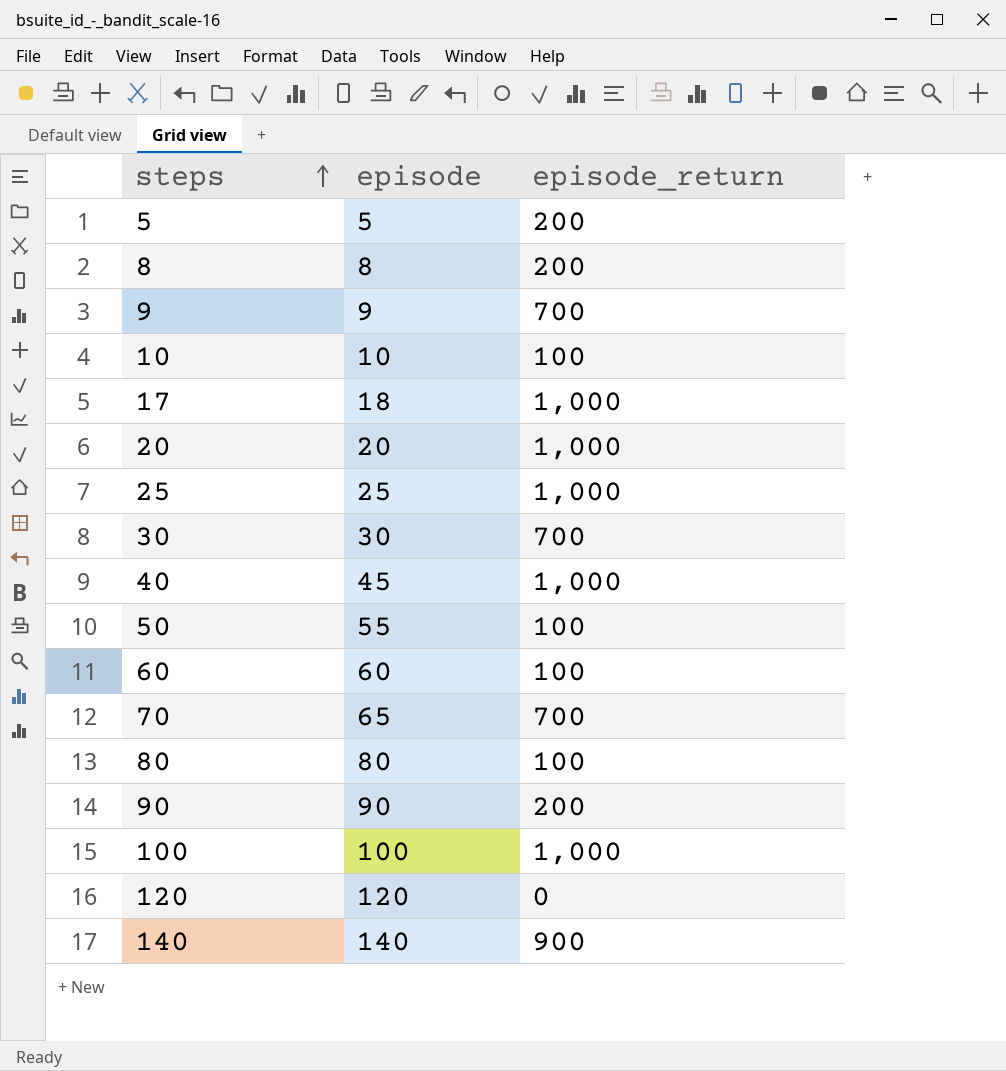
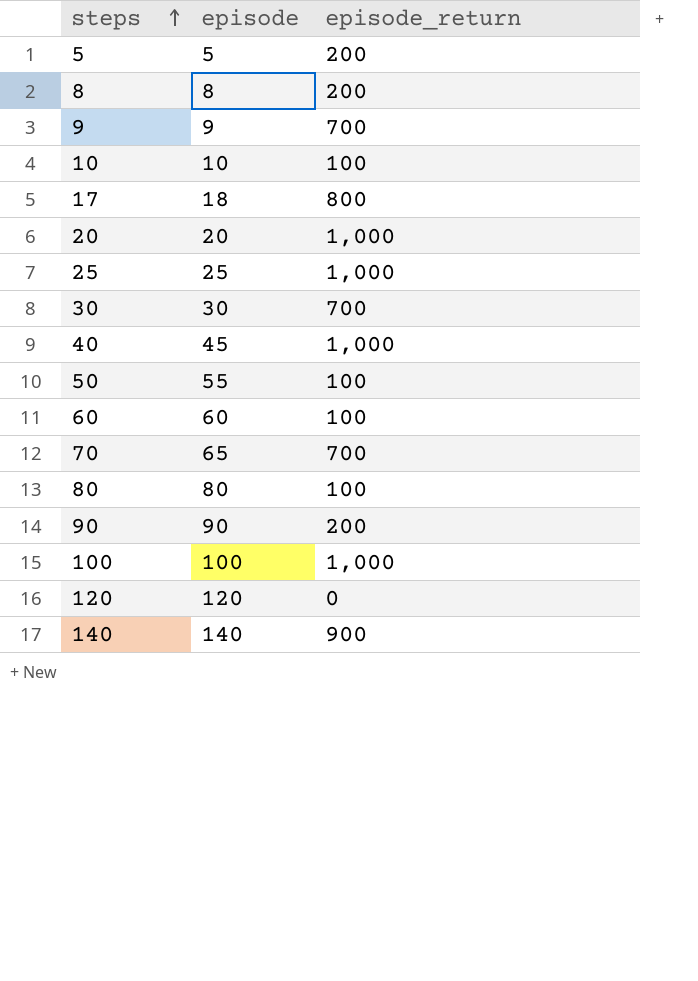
17 | episode_return: 1,000 -> 800

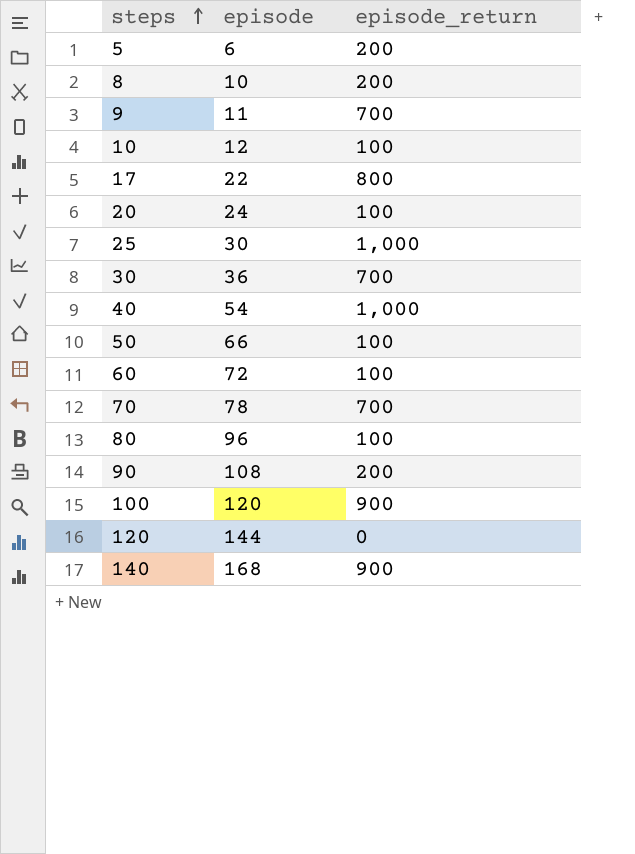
5 | episode: 5 -> 6
8 | episode: 8 -> 10
9 | episode: 9 -> 11
10 | episode: 10 -> 12
17 | episode: 18 -> 22
20 | episode: 20 -> 24
20 | episode_return: 1,000 -> 100
25 | episode: 25 -> 30
30 | episode: 30 -> 36
40 | episode: 45 -> 54
50 | episode: 55 -> 66
60 | episode: 60 -> 72
70 | episode: 65 -> 78
80 | episode: 80 -> 96
90 | episode: 90 -> 108
100 | episode: 100 -> 120
100 | episode_return: 1,000 -> 900
120 | episode: 120 -> 144
140 | episode: 140 -> 168

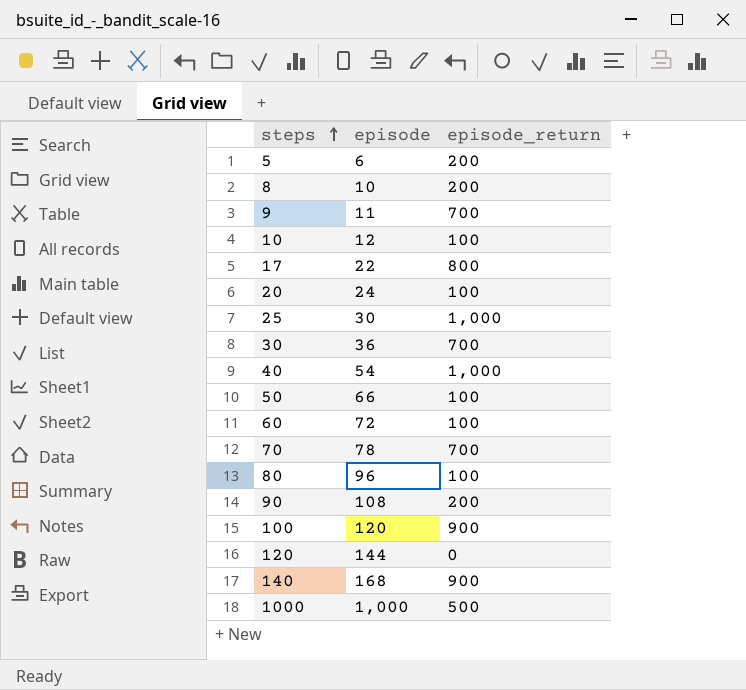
row 1000: none -> 1,000 | 500

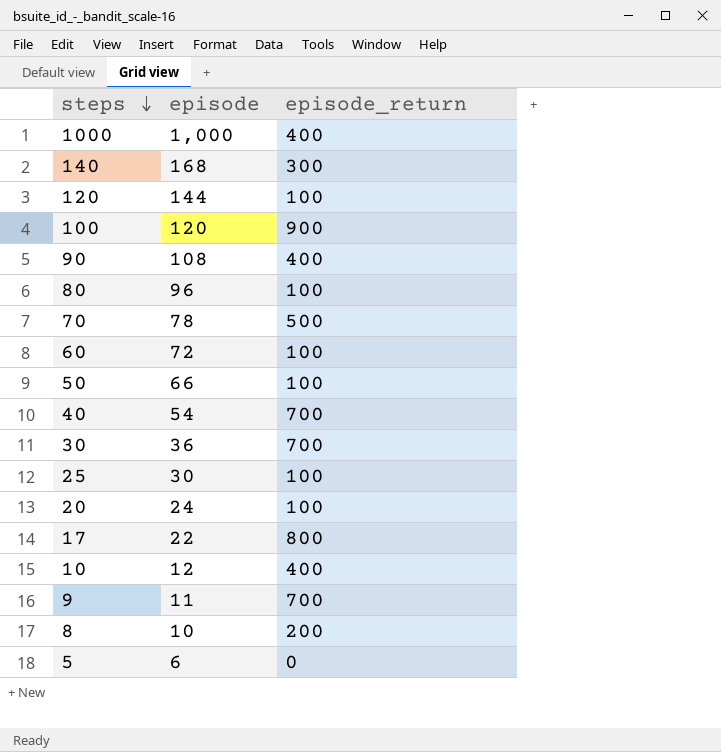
row order: steps ascending -> steps descending
1000 | episode_return: 500 -> 400
140 | episode_return: 900 -> 300
120 | episode_return: 0 -> 100
90 | episode_return: 200 -> 400
70 | episode_return: 700 -> 500
40 | episode_return: 1,000 -> 700
25 | episode_return: 1,000 -> 100
10 | episode_return: 100 -> 400
5 | episode_return: 200 -> 0

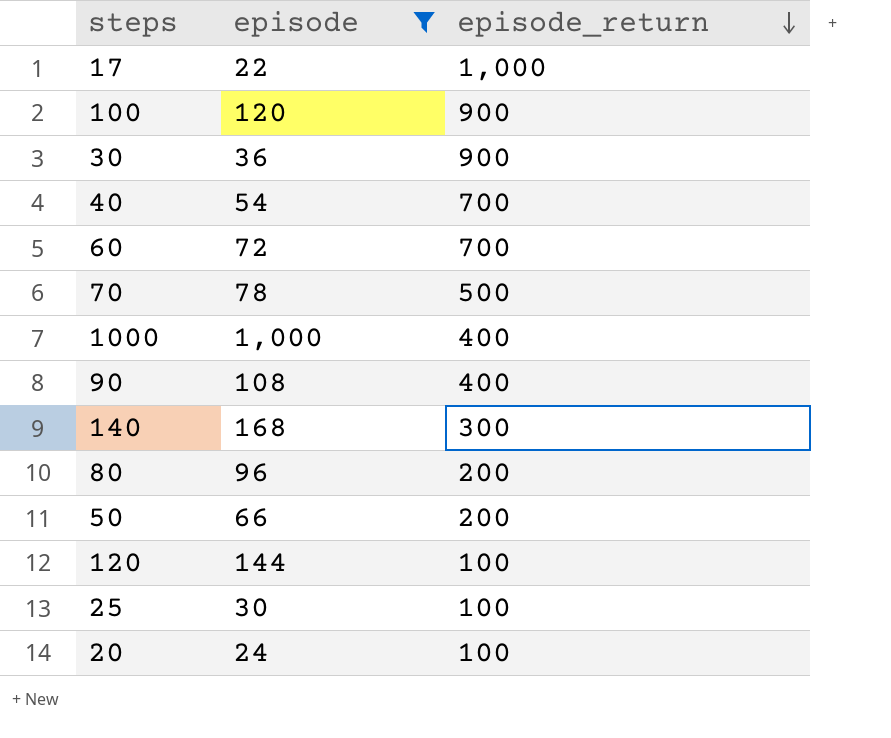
filter: none -> episode >= 22
row order: steps descending -> episode_return descending
17 | episode_return: 800 -> 1,000
30 | episode_return: 700 -> 900
60 | episode_return: 100 -> 700
80 | episode_return: 100 -> 200
50 | episode_return: 100 -> 200

